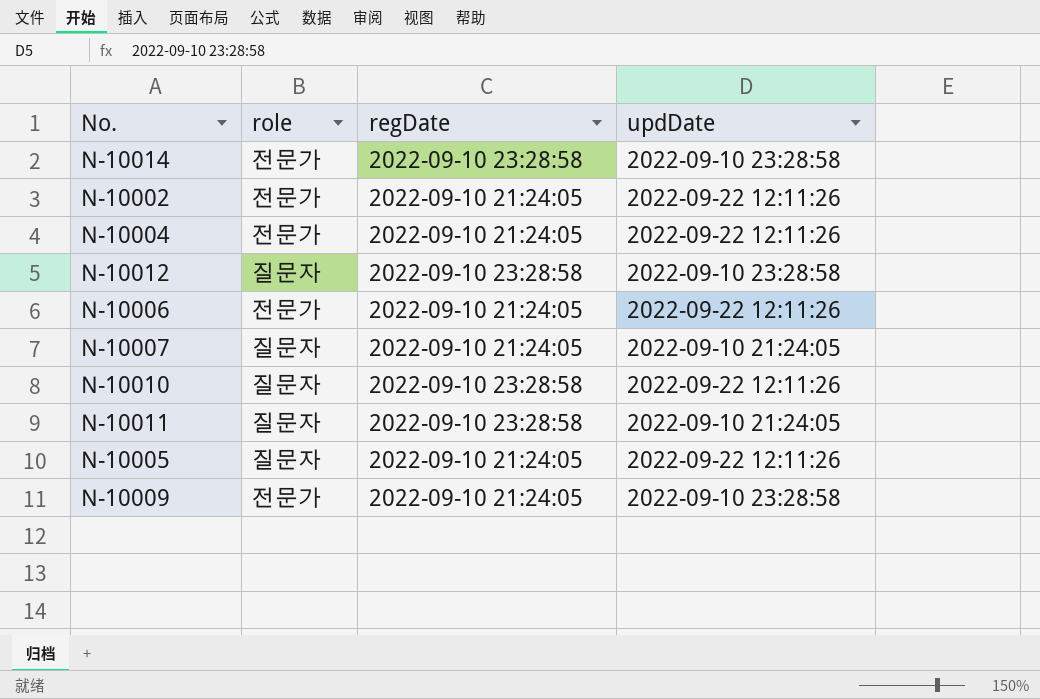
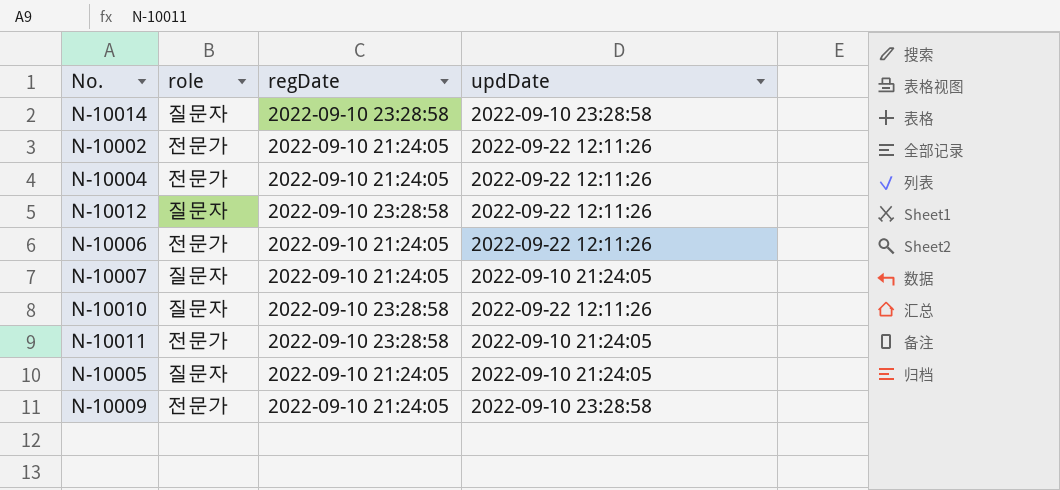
N-10014 | role: 전문가 -> 질문자
N-10012 | updDate: 2022-09-10 23:28:58 -> 2022-09-22 12:11:26
N-10011 | role: 질문자 -> 전문가
N-10005 | updDate: 2022-09-22 12:11:26 -> 2022-09-10 21:24:05

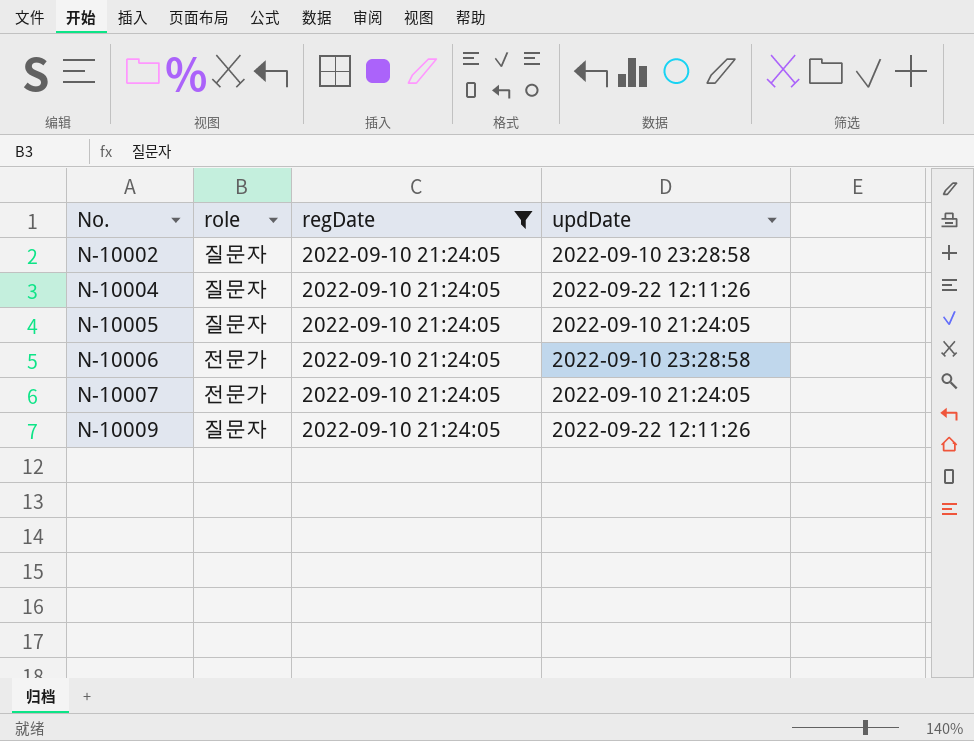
filter: none -> regDate = 2022-09-10 21:24:05
row order: none -> No. ascending
N-10002 | role: 전문가 -> 질문자
N-10002 | updDate: 2022-09-22 12:11:26 -> 2022-09-10 23:28:58
N-10004 | role: 전문가 -> 질문자
N-10006 | updDate: 2022-09-22 12:11:26 -> 2022-09-10 23:28:58
N-10007 | role: 질문자 -> 전문가
N-10009 | role: 전문가 -> 질문자
N-10009 | updDate: 2022-09-10 23:28:58 -> 2022-09-22 12:11:26

